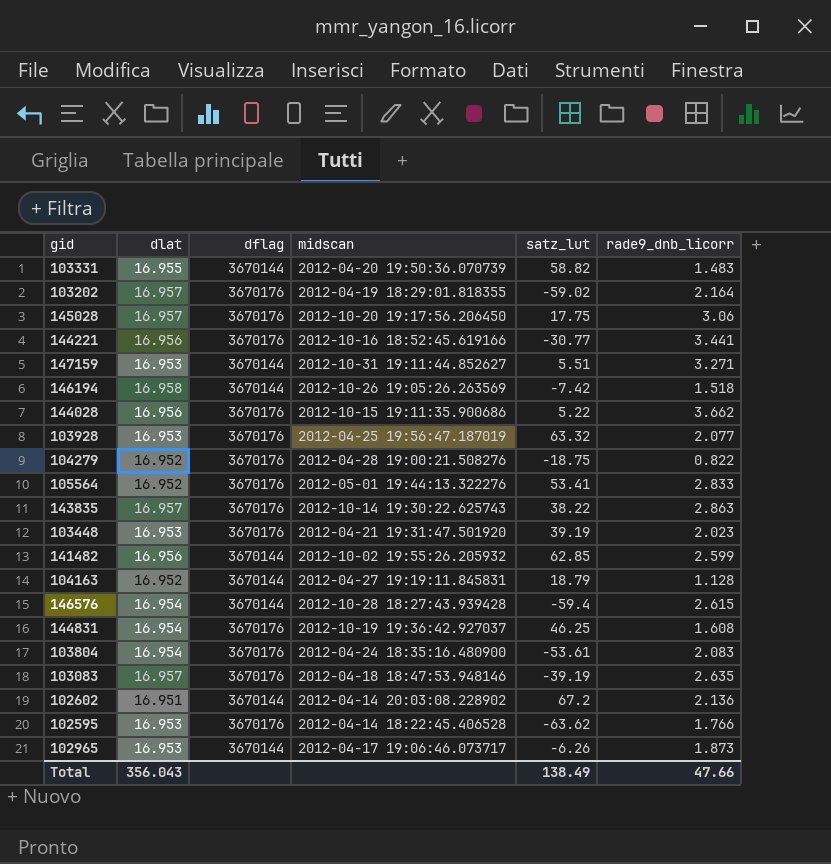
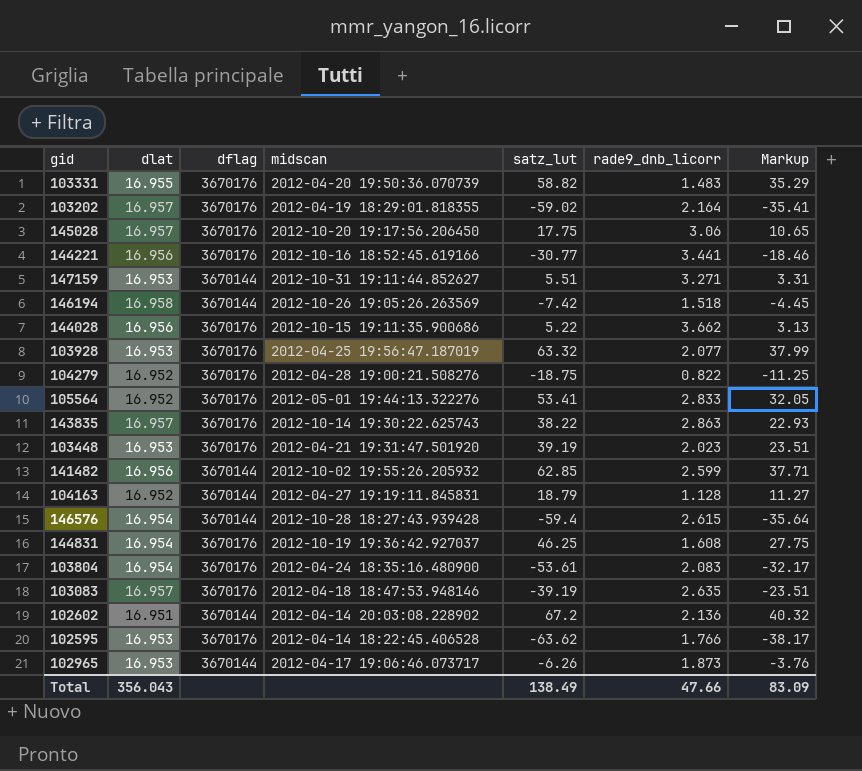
column Markup | formula: none -> [satz_lut] * 0.6
103331 | dflag: 3670144 -> 3670176

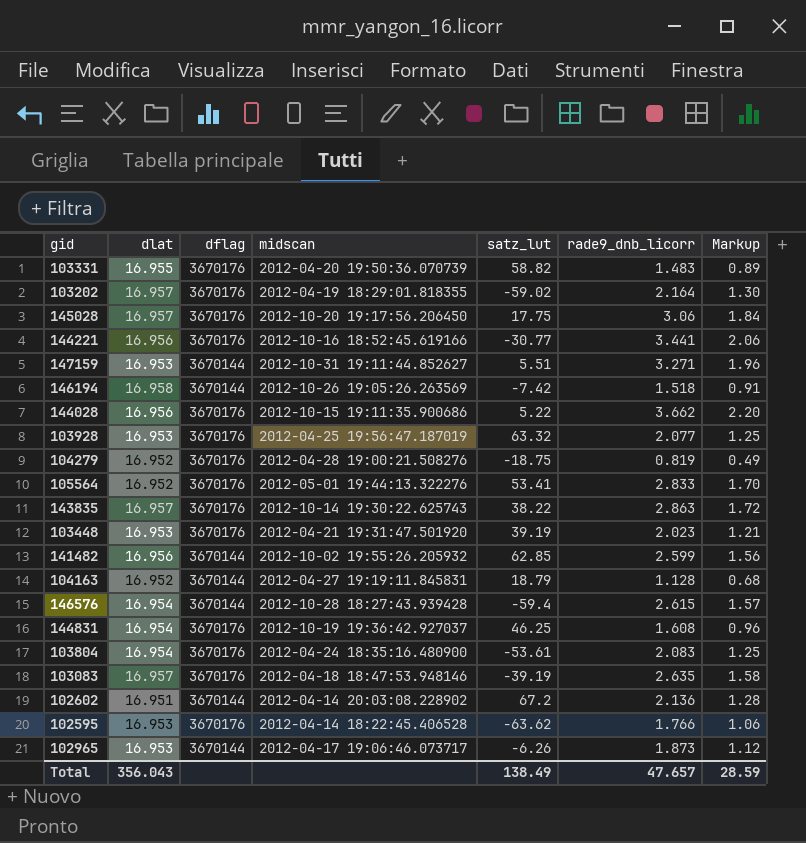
column Markup | formula: [satz_lut] * 0.6 -> [rade9_dnb_licorr] * 0.6
104279 | rade9_dnb_licorr: 0.822 -> 0.819
Total | rade9_dnb_licorr: 47.66 -> 47.657
Total | Markup: 83.09 -> 28.59

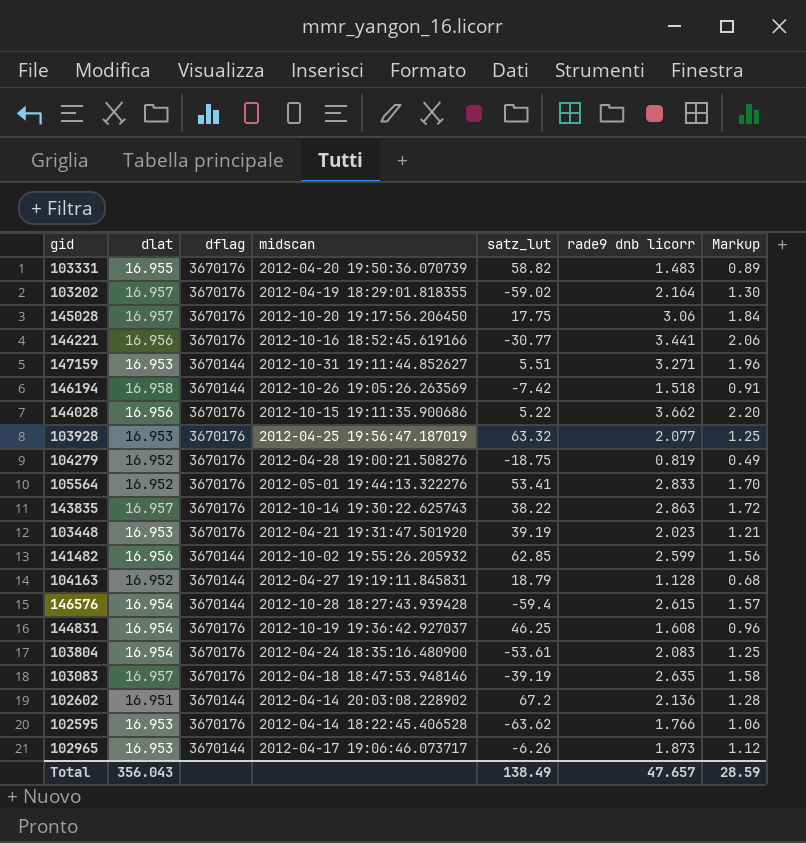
column name: rade9_dnb_licorr -> rade9 dnb licorr

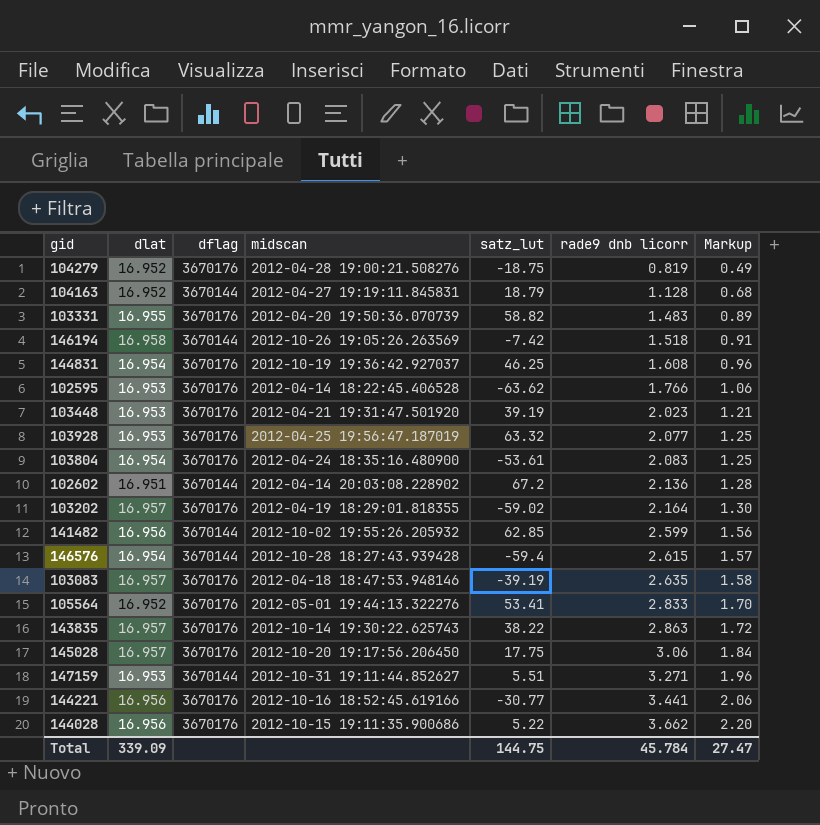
row order: none -> rade9 dnb licorr ascending
row 102965: 16.953 | 3670144 | 2012-04-17 19:06:46.073717 | -6.26 | 1.873 | 1.12 -> none
Total | dlat: 356.043 -> 339.09
Total | satz_lut: 138.49 -> 144.75
Total | rade9 dnb licorr: 47.657 -> 45.784
Total | Markup: 28.59 -> 27.47

